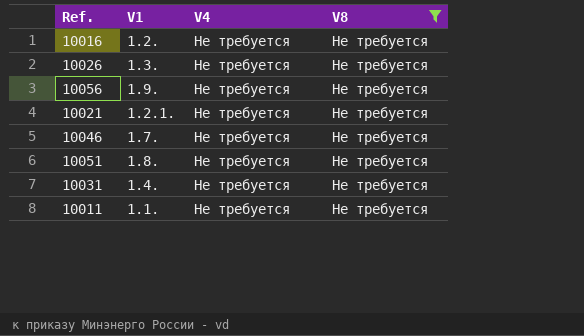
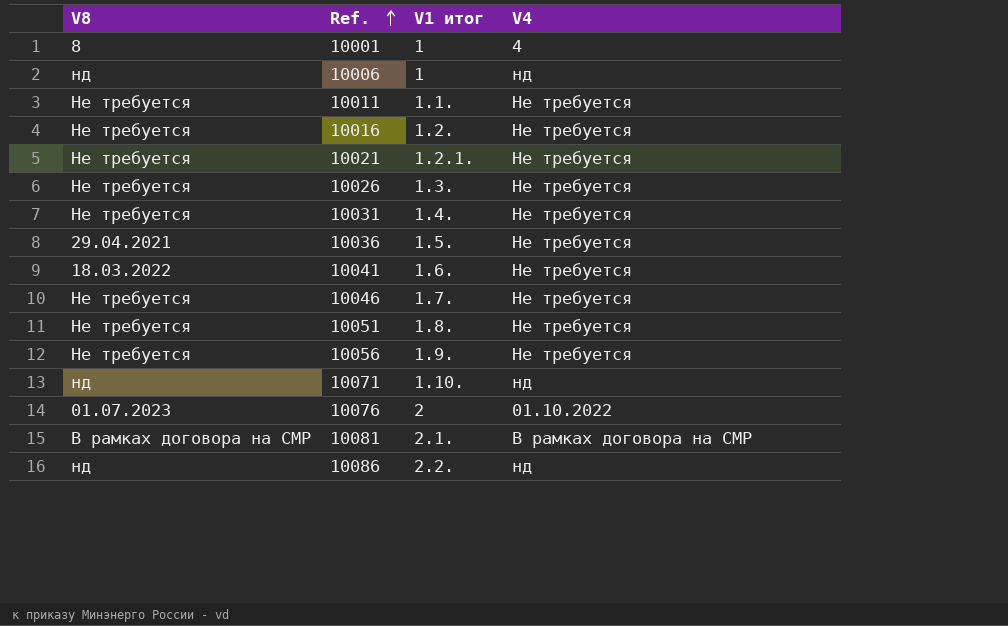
filter: V8 = Не требуется -> none
row order: none -> Ref. ascending
column V8 | position: 4 -> 1
column name: V1 -> V1 итог

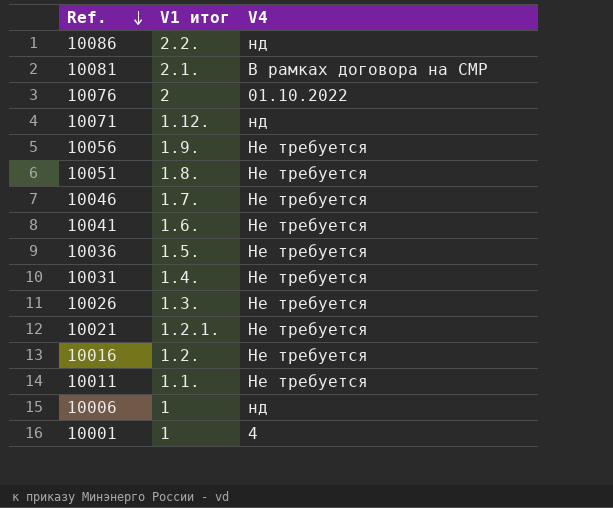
row order: Ref. ascending -> Ref. descending
column V8 | position: 1 -> none
10071 | V1 итог: 1.10. -> 1.12.

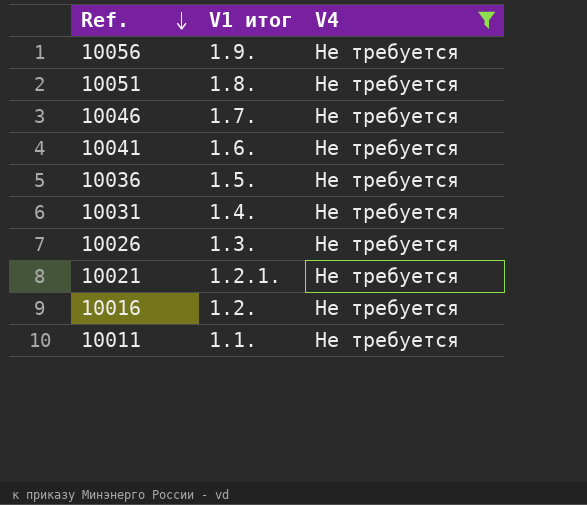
filter: none -> V4 = Не требуется

